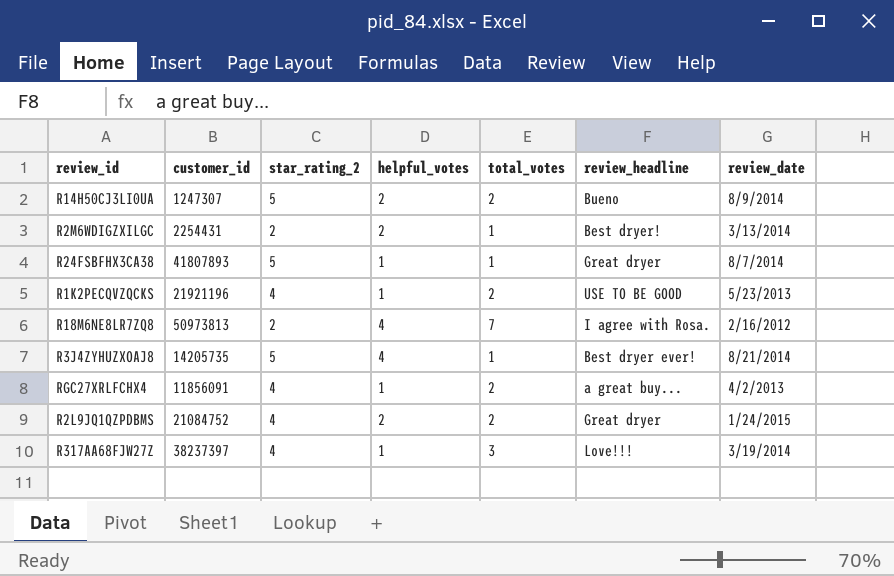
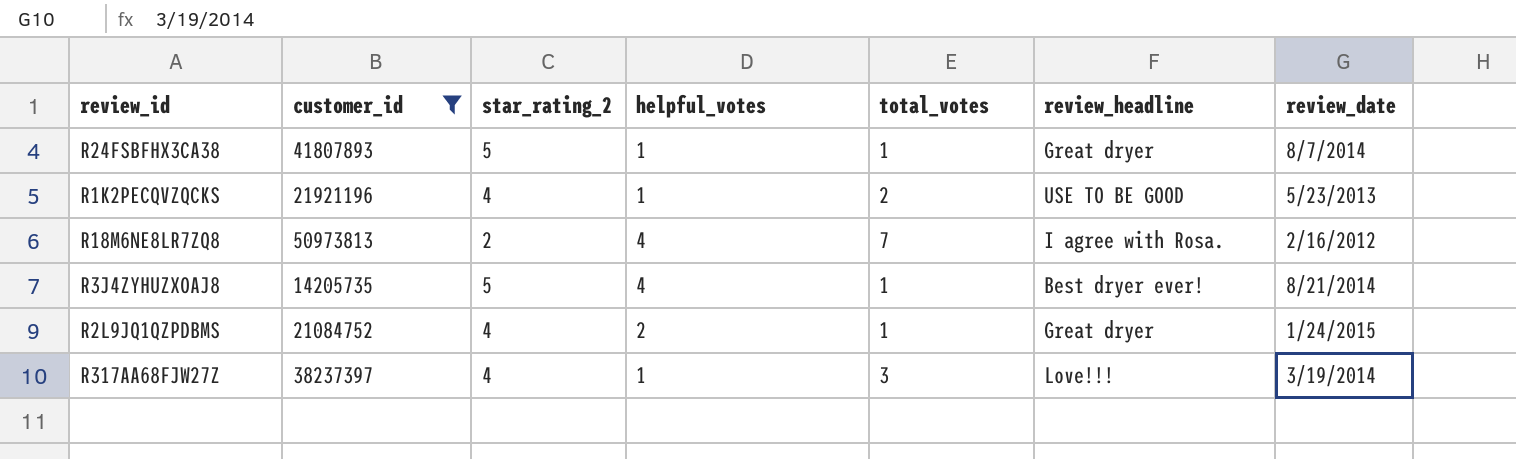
filter: none -> customer_id >= 14205735
R2L9JQ1QZPDBMS | total_votes: 2 -> 1

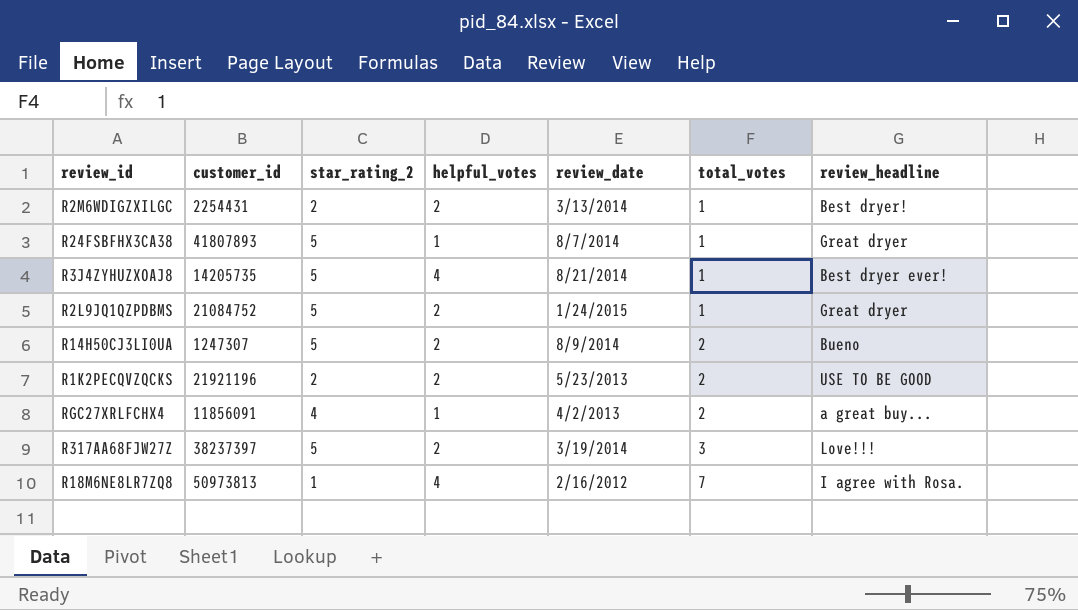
filter: customer_id >= 14205735 -> none
row order: none -> total_votes ascending
column review_date | position: 7 -> 5
R2L9JQ1QZPDBMS | star_rating_2: 4 -> 5
R1K2PECQVZQCKS | star_rating_2: 4 -> 2
R1K2PECQVZQCKS | helpful_votes: 1 -> 2
R317AA68FJW27Z | star_rating_2: 4 -> 5
R317AA68FJW27Z | helpful_votes: 1 -> 2
R18M6NE8LR7ZQ8 | star_rating_2: 2 -> 1

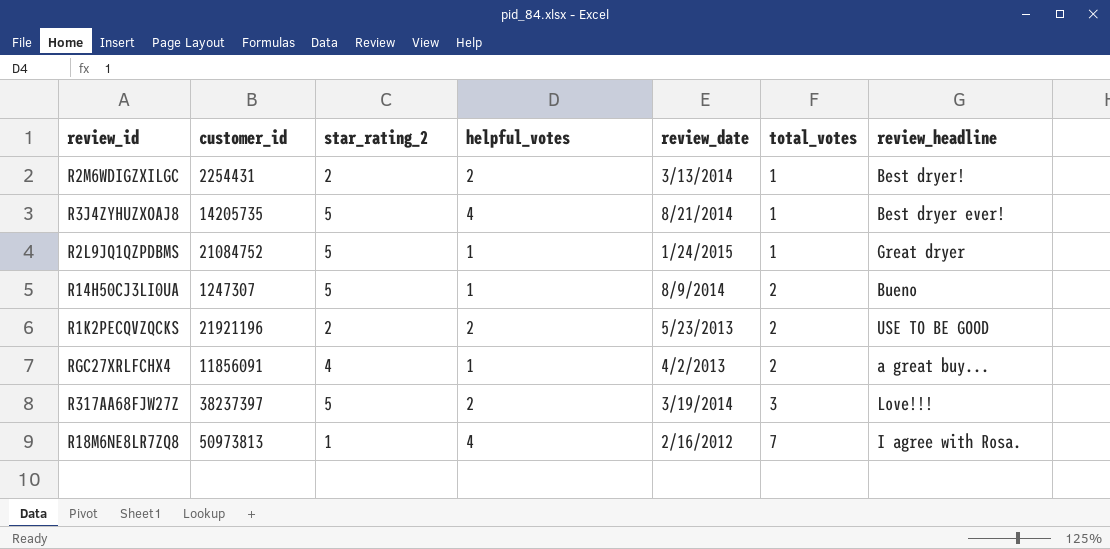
row R24FSBFHX3CA38: 41807893 | 5 | 1 | 8/7/2014 | 1 | Great dryer -> none
R2L9JQ1QZPDBMS | helpful_votes: 2 -> 1
R14H50CJ3LI0UA | helpful_votes: 2 -> 1

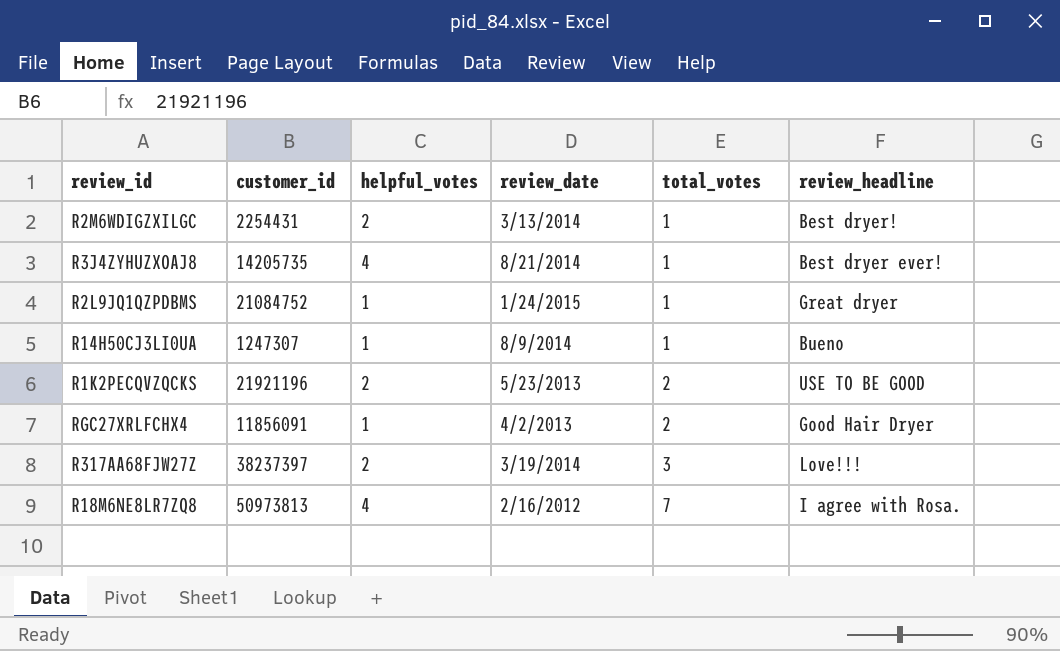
column star_rating_2 | position: 3 -> none
R14H50CJ3LI0UA | total_votes: 2 -> 1
RGC27XRLFCHX4 | review_headline: a great buy... -> Good Hair Dryer

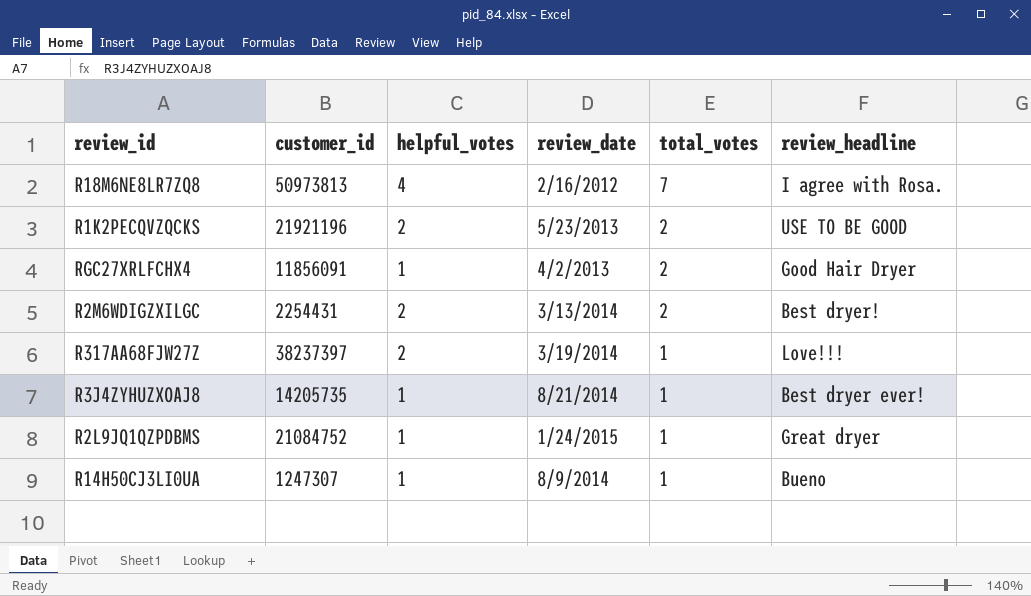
row order: total_votes ascending -> total_votes descending
R2M6WDIGZXILGC | total_votes: 1 -> 2
R317AA68FJW27Z | total_votes: 3 -> 1
R3J4ZYHUZXOAJ8 | helpful_votes: 4 -> 1

